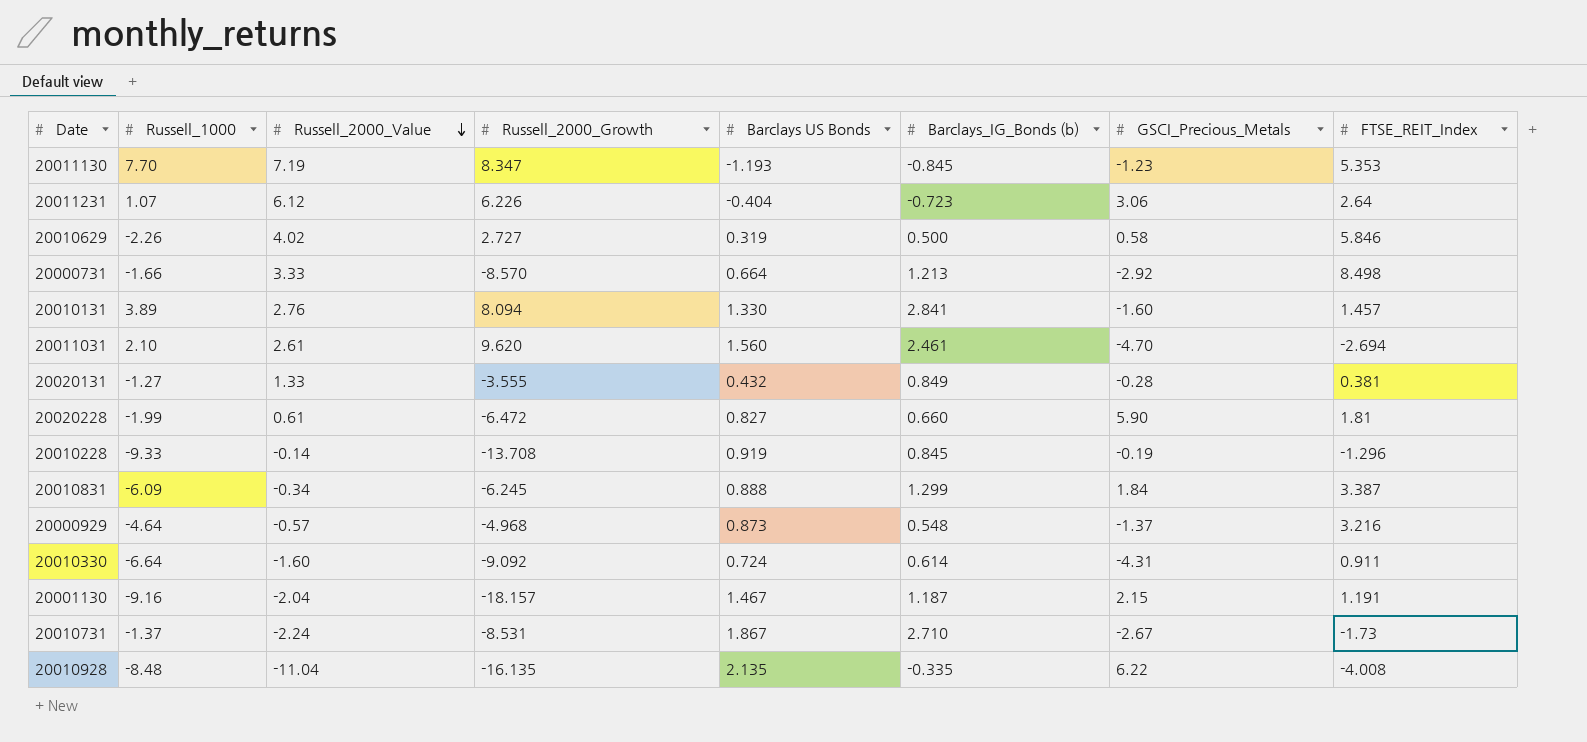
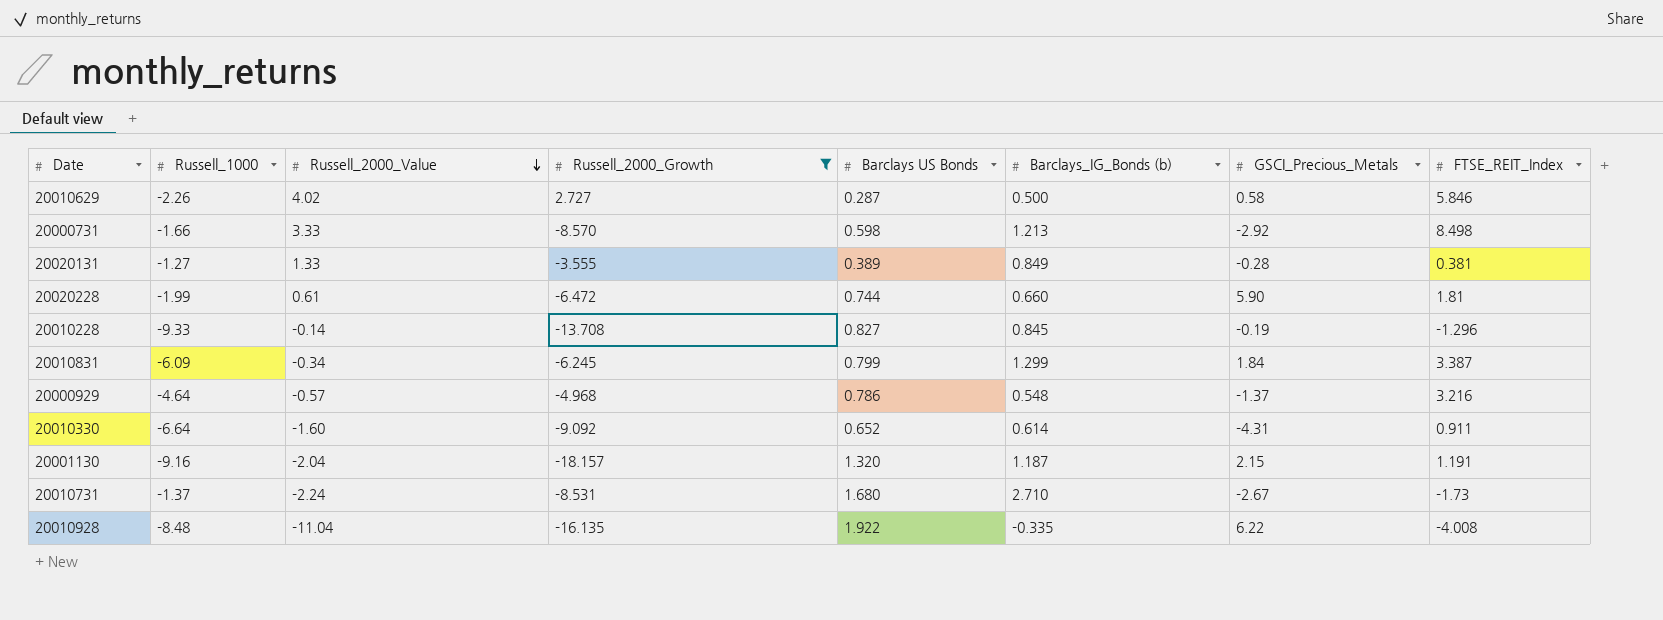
filter: none -> Russell_2000_Growth <= 2.727
20010629 | Barclays US Bonds: 0.319 -> 0.287
20000731 | Barclays US Bonds: 0.664 -> 0.598
20020131 | Barclays US Bonds: 0.432 -> 0.389
20020228 | Barclays US Bonds: 0.827 -> 0.744
20010228 | Barclays US Bonds: 0.919 -> 0.827
20010831 | Barclays US Bonds: 0.888 -> 0.799
20000929 | Barclays US Bonds: 0.873 -> 0.786
20010330 | Barclays US Bonds: 0.724 -> 0.652
20001130 | Barclays US Bonds: 1.467 -> 1.320
20010731 | Barclays US Bonds: 1.867 -> 1.680
20010928 | Barclays US Bonds: 2.135 -> 1.922

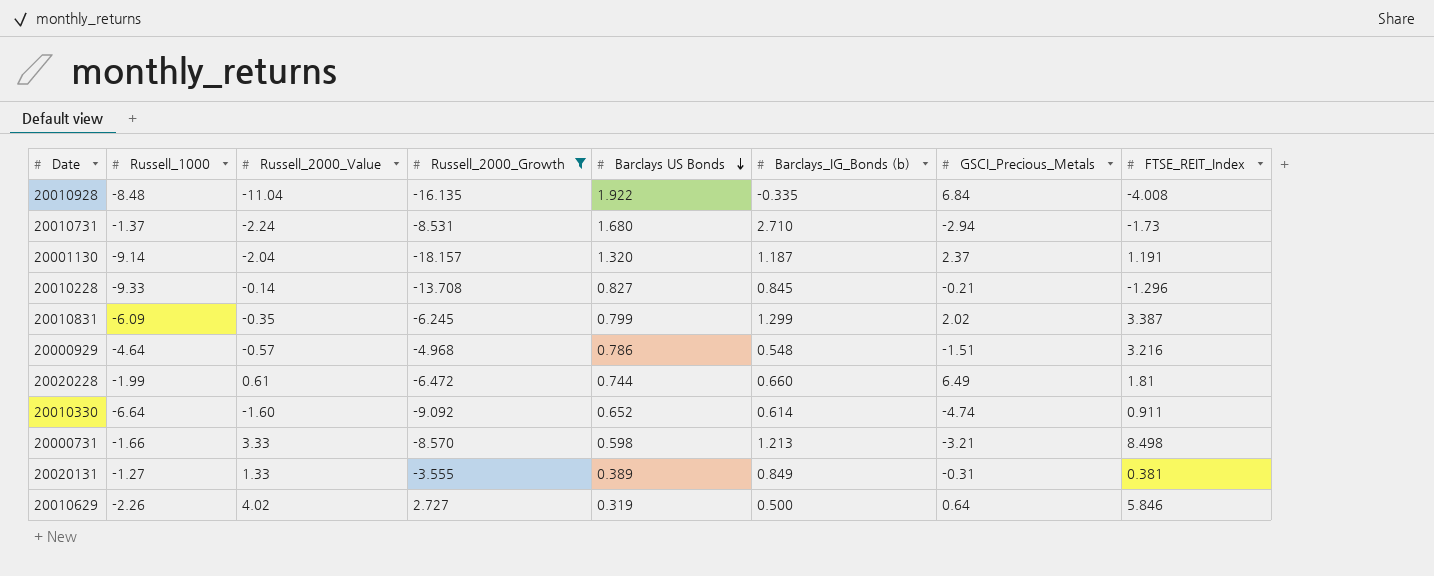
row order: Russell_2000_Value descending -> Barclays US Bonds descending
20010928 | GSCI_Precious_Metals: 6.22 -> 6.84
20010731 | GSCI_Precious_Metals: -2.67 -> -2.94
20001130 | Russell_1000: -9.16 -> -9.14
20001130 | GSCI_Precious_Metals: 2.15 -> 2.37
20010228 | GSCI_Precious_Metals: -0.19 -> -0.21
20010831 | Russell_2000_Value: -0.34 -> -0.35
20010831 | GSCI_Precious_Metals: 1.84 -> 2.02
20000929 | GSCI_Precious_Metals: -1.37 -> -1.51
20020228 | GSCI_Precious_Metals: 5.90 -> 6.49
20010330 | GSCI_Precious_Metals: -4.31 -> -4.74
20000731 | GSCI_Precious_Metals: -2.92 -> -3.21
20020131 | GSCI_Precious_Metals: -0.28 -> -0.31
20010629 | Barclays US Bonds: 0.287 -> 0.319
20010629 | GSCI_Precious_Metals: 0.58 -> 0.64

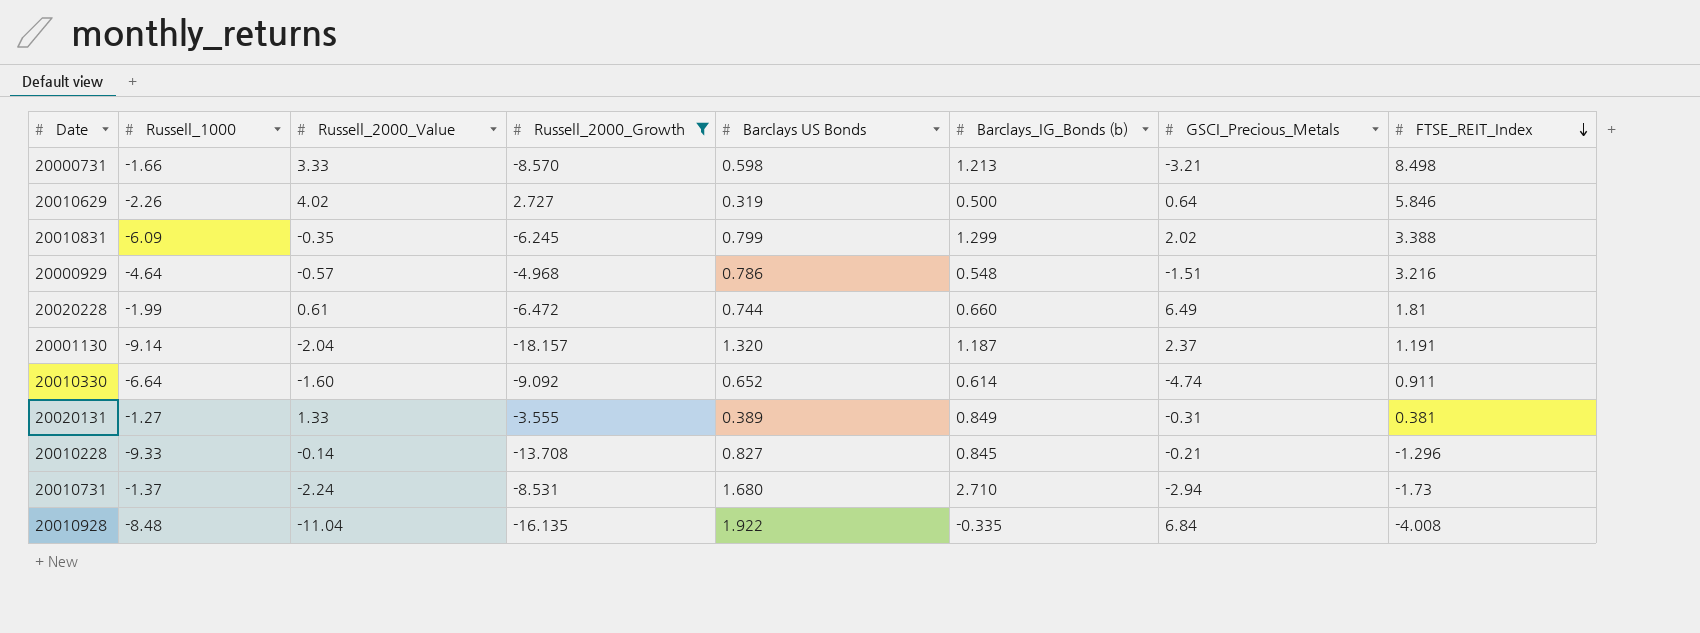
row order: Barclays US Bonds descending -> FTSE_REIT_Index descending
20010831 | FTSE_REIT_Index: 3.387 -> 3.388

